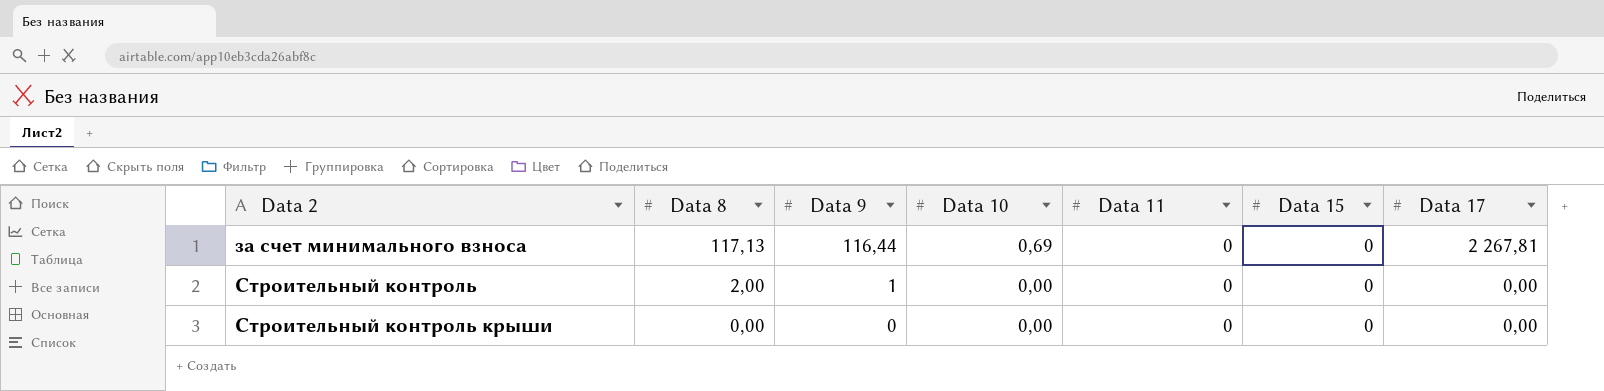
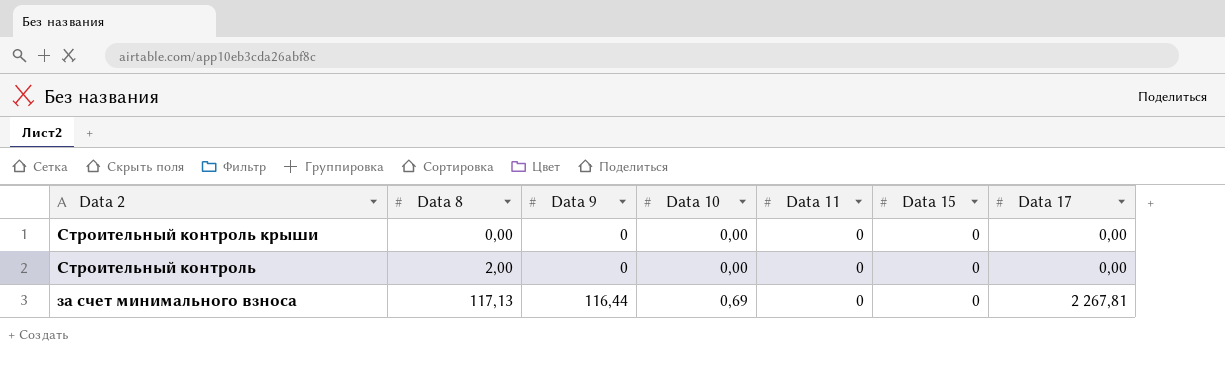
row order: Data 2 ascending -> Data 2 descending
Строительный контроль | Data 9: 1 -> 0

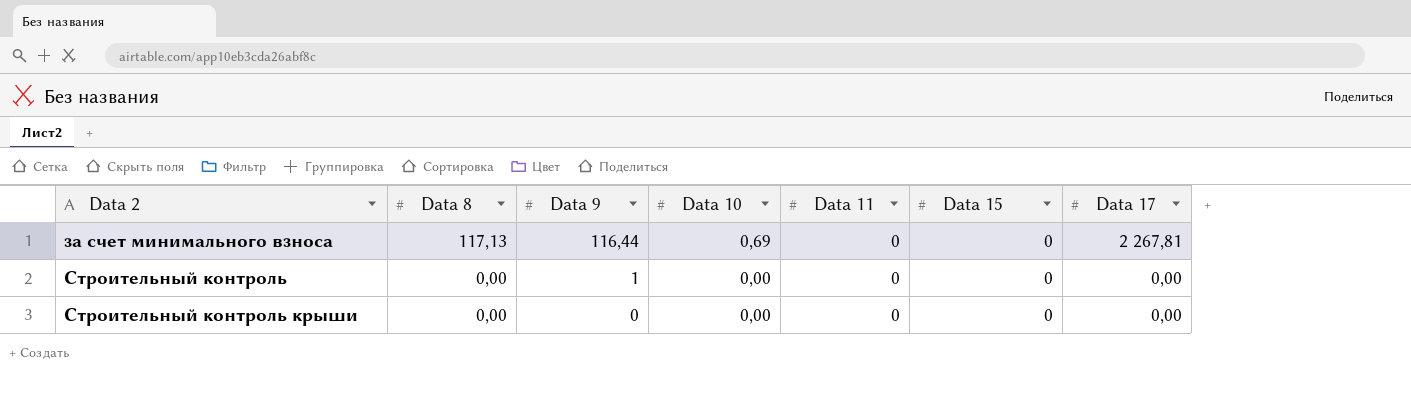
row order: Data 2 descending -> Data 2 ascending
Строительный контроль | Data 8: 2,00 -> 0,00
Строительный контроль | Data 9: 0 -> 1

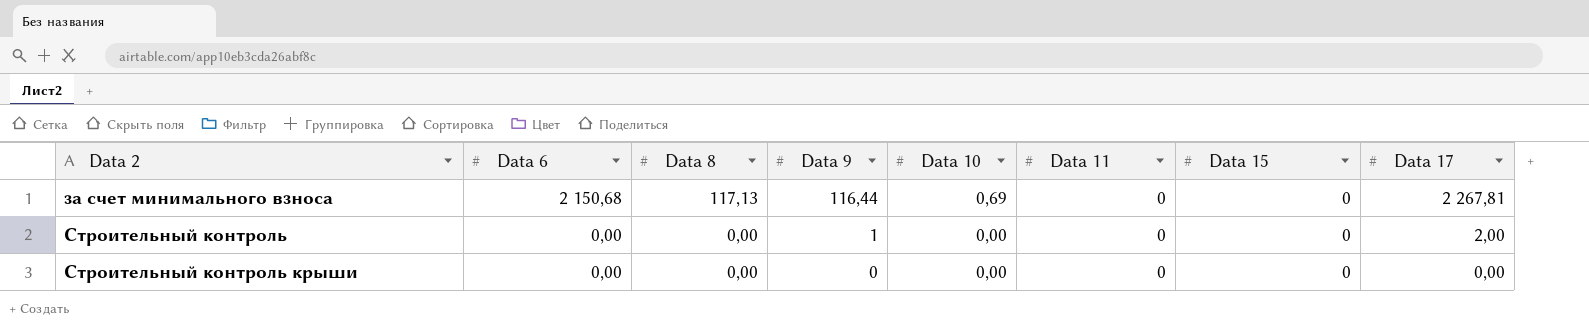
column Data 6 | position: none -> 2
Строительный контроль | Data 17: 0,00 -> 2,00

